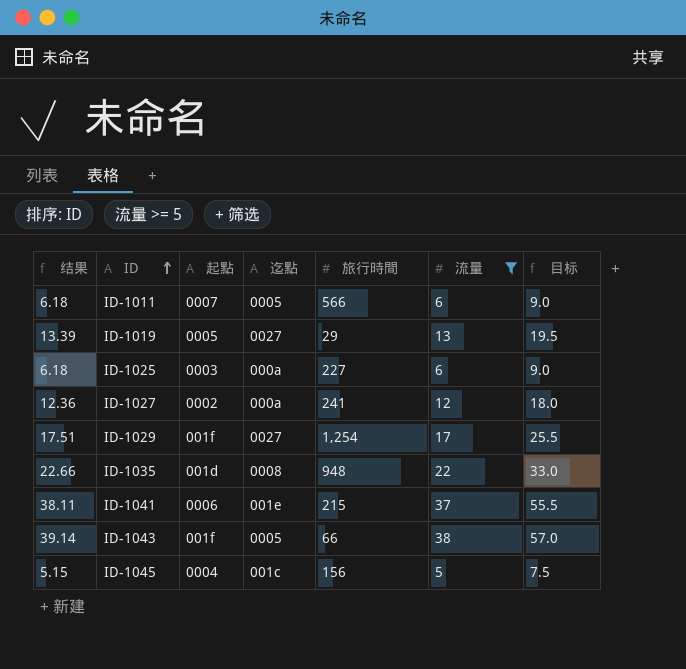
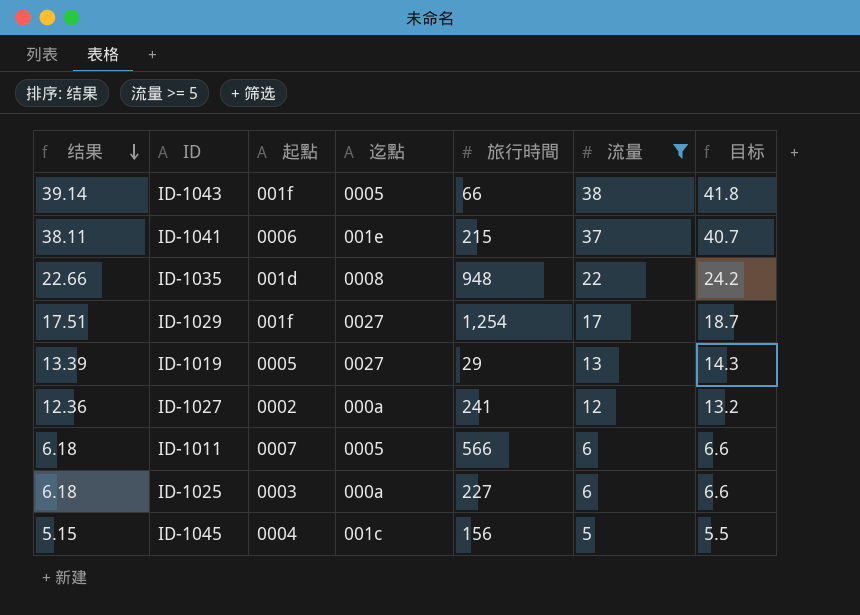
row order: ID ascending -> 结果 descending
column 目标 | formula: [流量] * 1.5 -> [流量] * 1.1

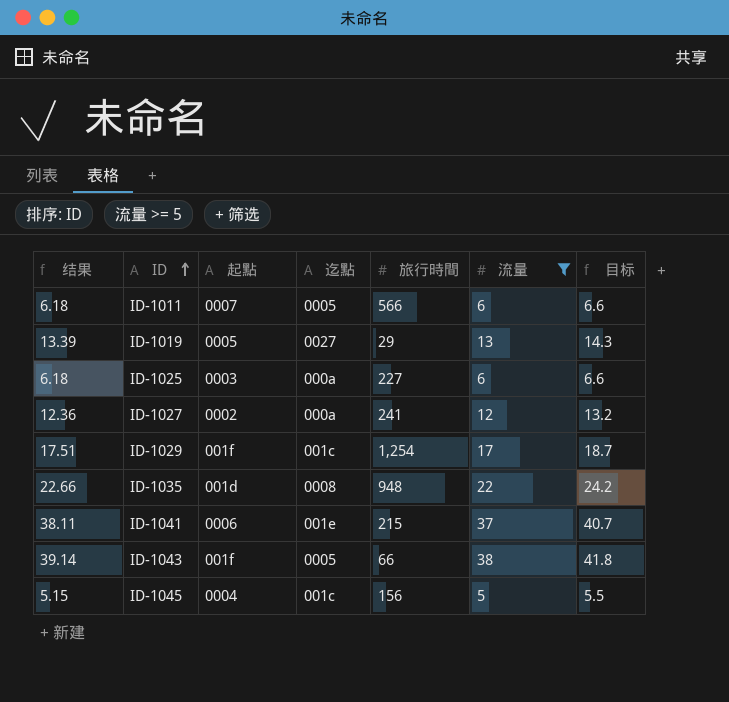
row order: 结果 descending -> ID ascending
ID-1029 | 迄點: 0027 -> 001c

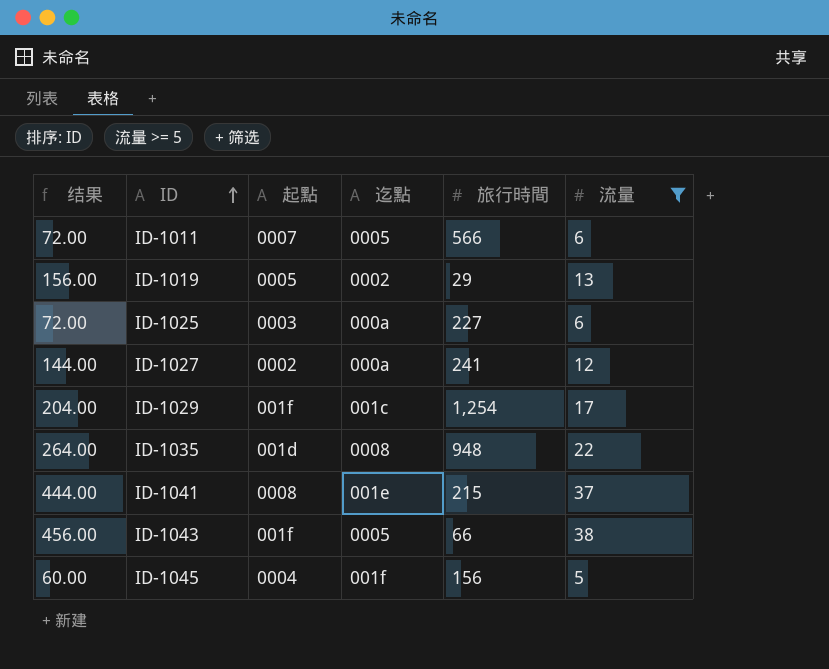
column 目标 | formula: [流量] * 1.1 -> none
column 结果 | formula: [流量] * 1.03 -> [流量] * 12
ID-1019 | 迄點: 0027 -> 0002
ID-1041 | 起點: 0006 -> 0008
ID-1045 | 迄點: 001c -> 001f

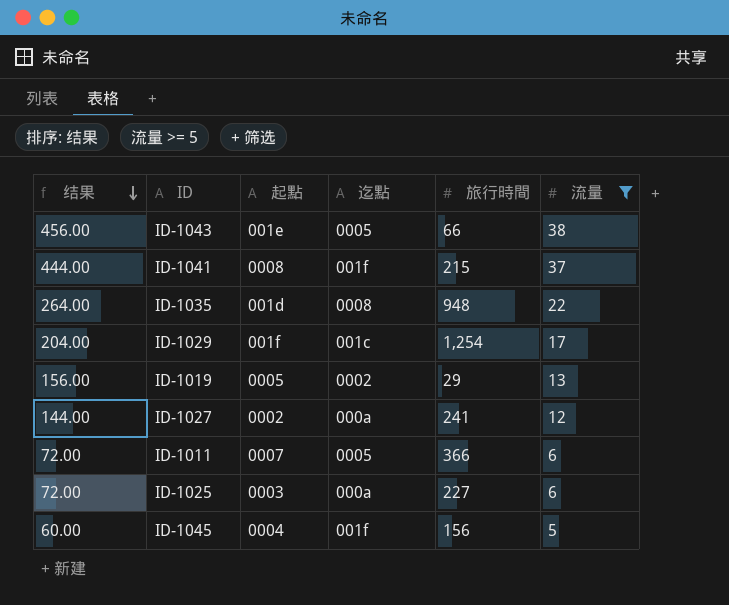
row order: ID ascending -> 结果 descending
ID-1043 | 起點: 001f -> 001e
ID-1041 | 迄點: 001e -> 001f
ID-1011 | 旅行時間: 566 -> 366

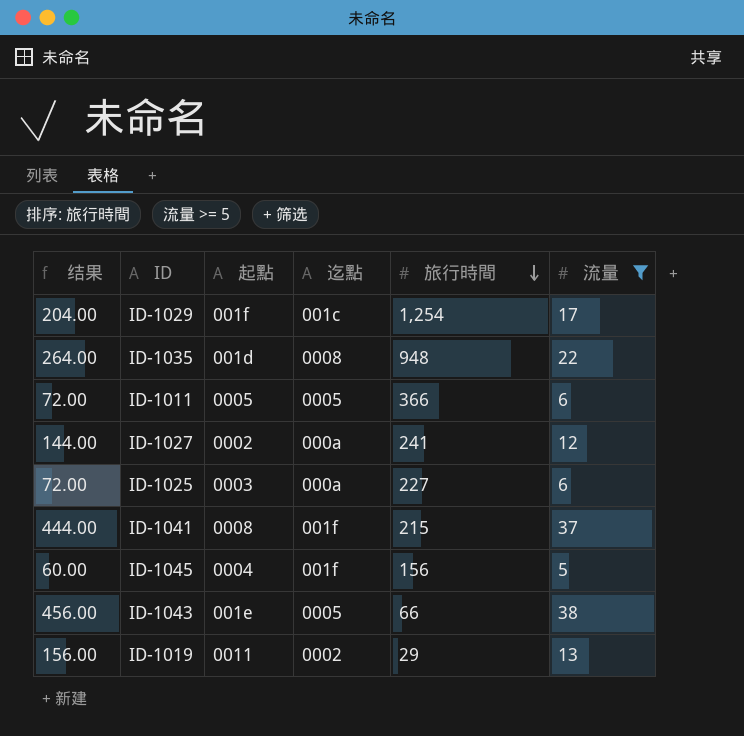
row order: 结果 descending -> 旅行時間 descending
ID-1011 | 起點: 0007 -> 0005
ID-1019 | 起點: 0005 -> 0011

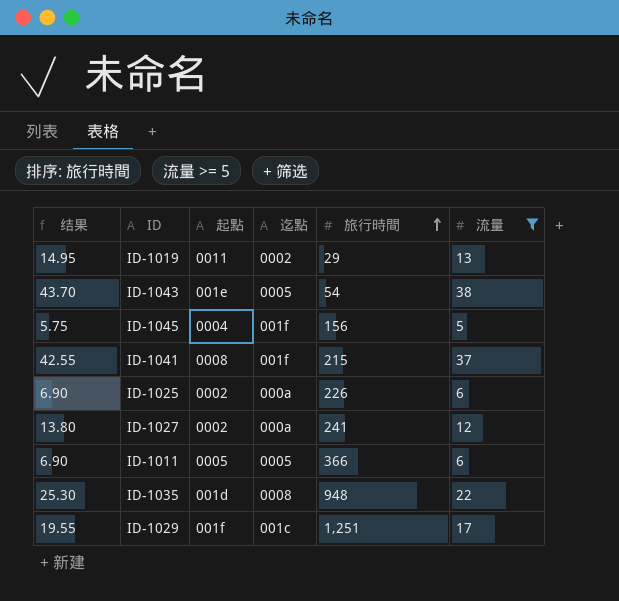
row order: 旅行時間 descending -> 旅行時間 ascending
column 结果 | formula: [流量] * 12 -> [流量] * 1.15
ID-1043 | 旅行時間: 66 -> 54
ID-1025 | 起點: 0003 -> 0002
ID-1025 | 旅行時間: 227 -> 226
ID-1029 | 旅行時間: 1,254 -> 1,251

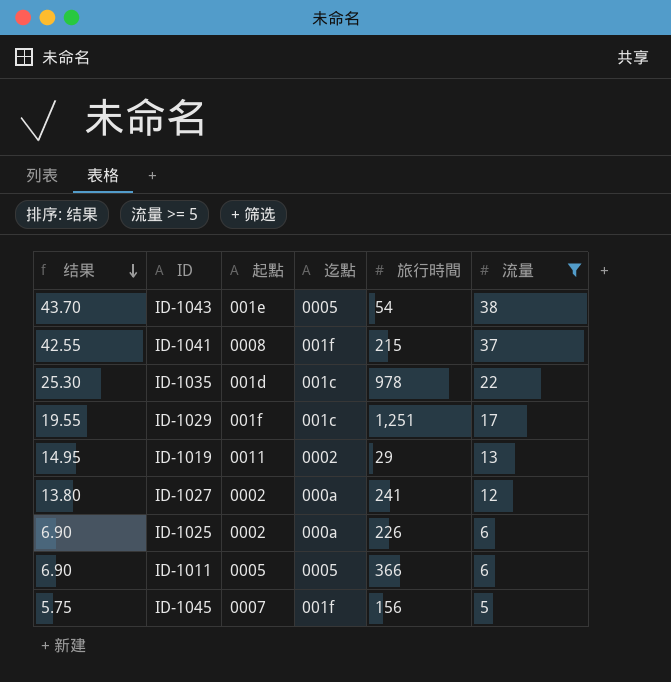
row order: 旅行時間 ascending -> 结果 descending
ID-1035 | 迄點: 0008 -> 001c
ID-1035 | 旅行時間: 948 -> 978
ID-1045 | 起點: 0004 -> 0007

